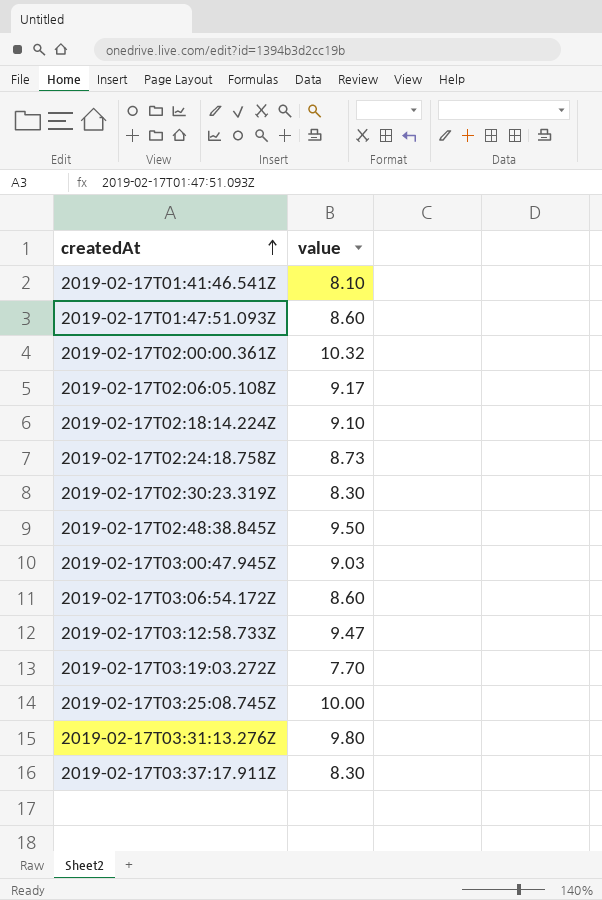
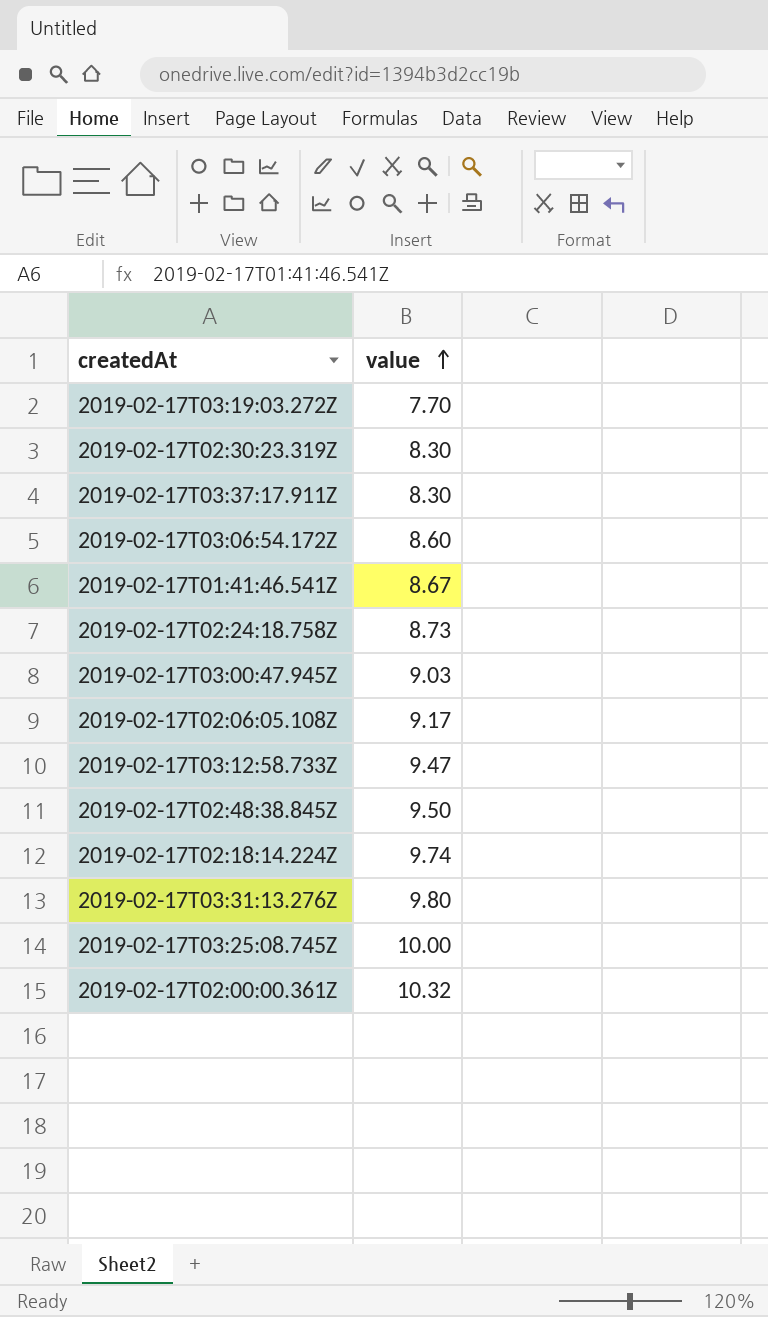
row order: createdAt ascending -> value ascending
row 2019-02-17T01:47:51.093Z: 8.60 -> none
2019-02-17T01:41:46.541Z | value: 8.10 -> 8.67
2019-02-17T02:18:14.224Z | value: 9.10 -> 9.74

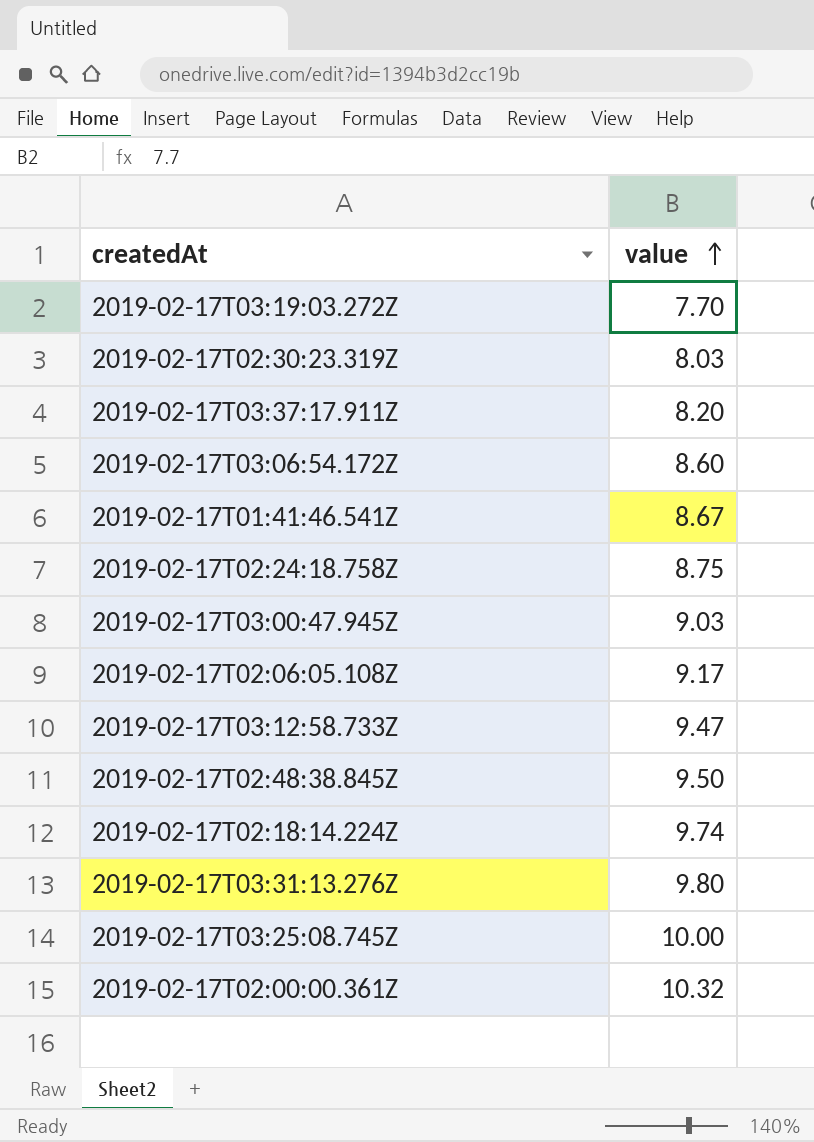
2019-02-17T02:30:23.319Z | value: 8.30 -> 8.03
2019-02-17T03:37:17.911Z | value: 8.30 -> 8.20
2019-02-17T02:24:18.758Z | value: 8.73 -> 8.75

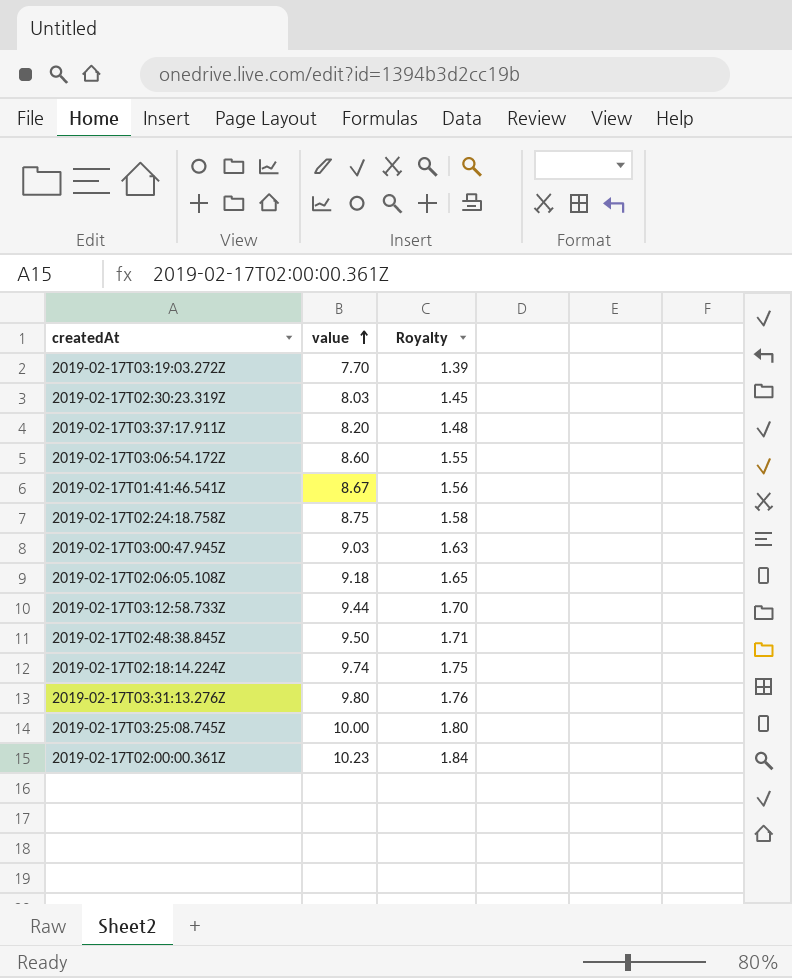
column Royalty | formula: none -> [value] * 0.18
2019-02-17T02:06:05.108Z | value: 9.17 -> 9.18
2019-02-17T03:12:58.733Z | value: 9.47 -> 9.44
2019-02-17T02:00:00.361Z | value: 10.32 -> 10.23

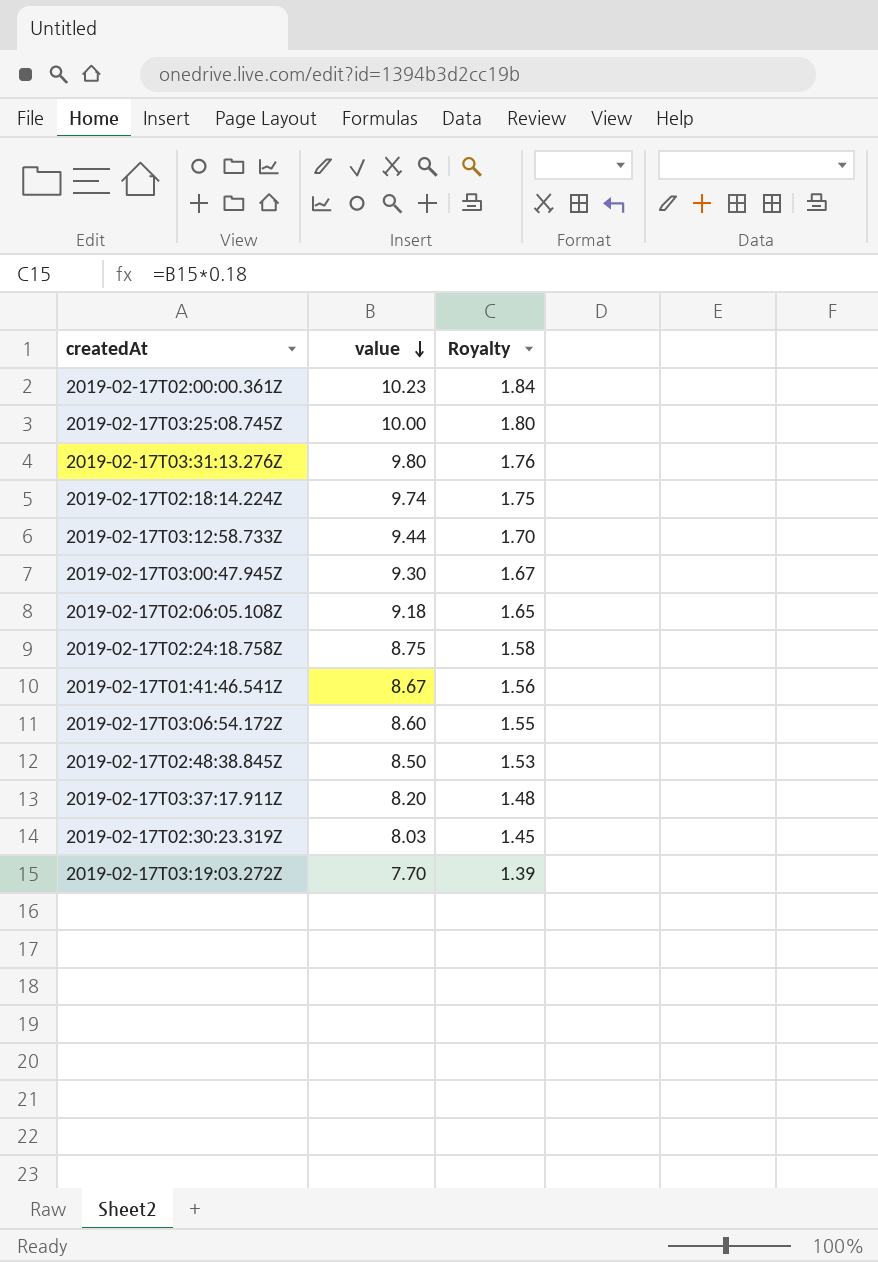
row order: value ascending -> value descending
2019-02-17T03:00:47.945Z | value: 9.03 -> 9.30
2019-02-17T03:00:47.945Z | Royalty: 1.63 -> 1.67
2019-02-17T02:48:38.845Z | value: 9.50 -> 8.50
2019-02-17T02:48:38.845Z | Royalty: 1.71 -> 1.53

